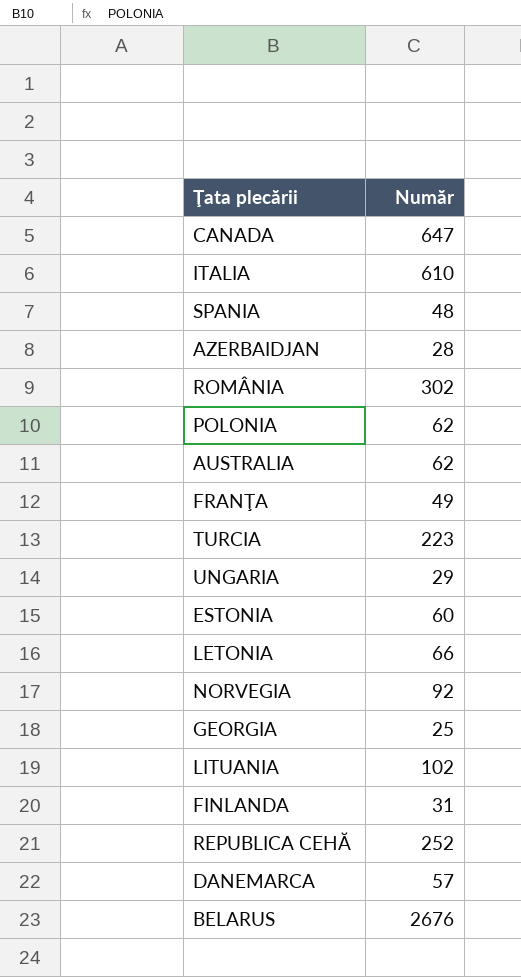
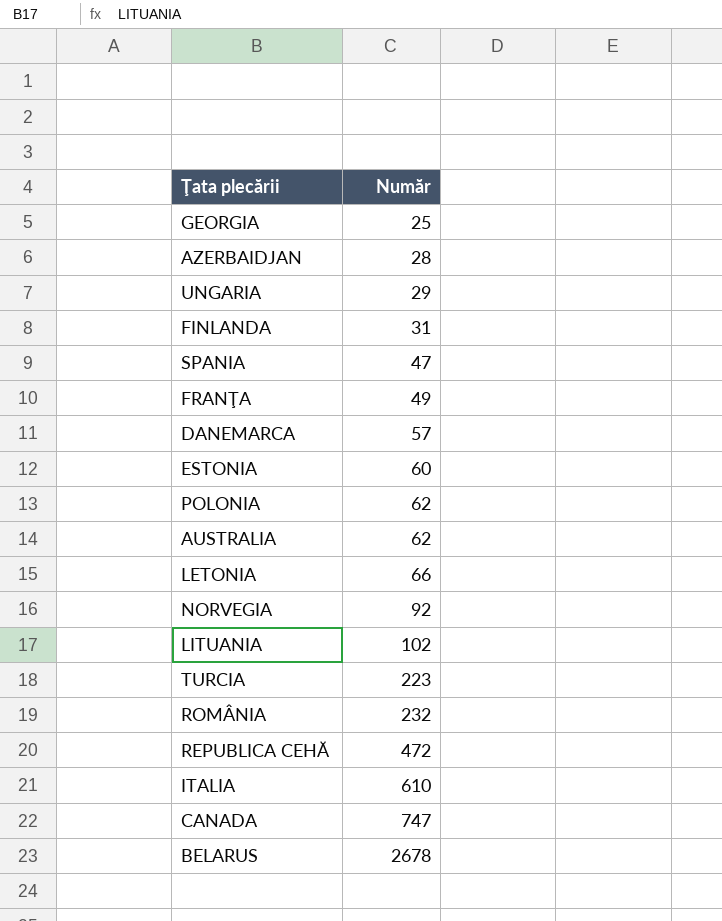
row order: none -> Număr ascending
SPANIA | Număr: 48 -> 47
ROMÂNIA | Număr: 302 -> 232
REPUBLICA CEHĂ | Număr: 252 -> 472
CANADA | Număr: 647 -> 747
BELARUS | Număr: 2676 -> 2678

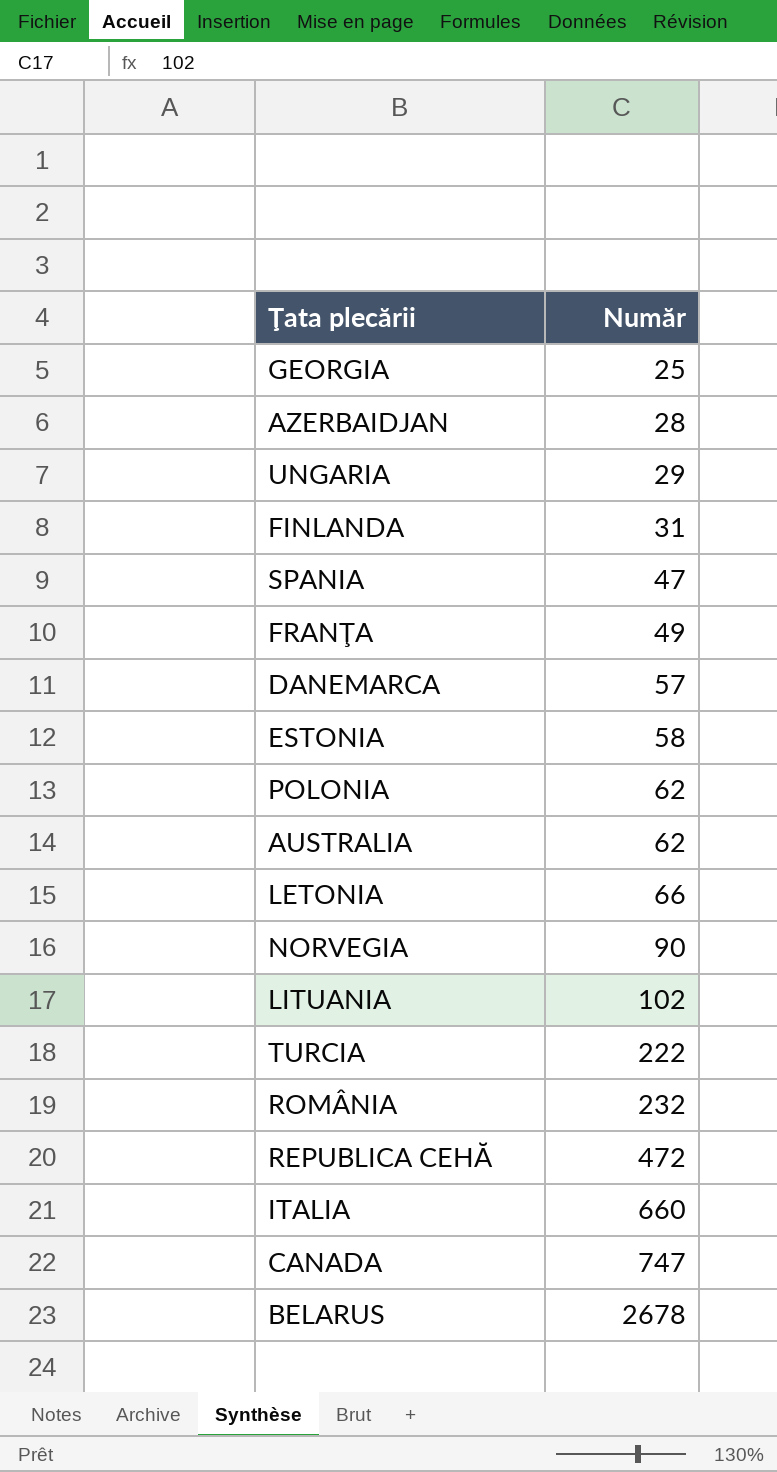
ESTONIA | Număr: 60 -> 58
NORVEGIA | Număr: 92 -> 90
TURCIA | Număr: 223 -> 222
ITALIA | Număr: 610 -> 660

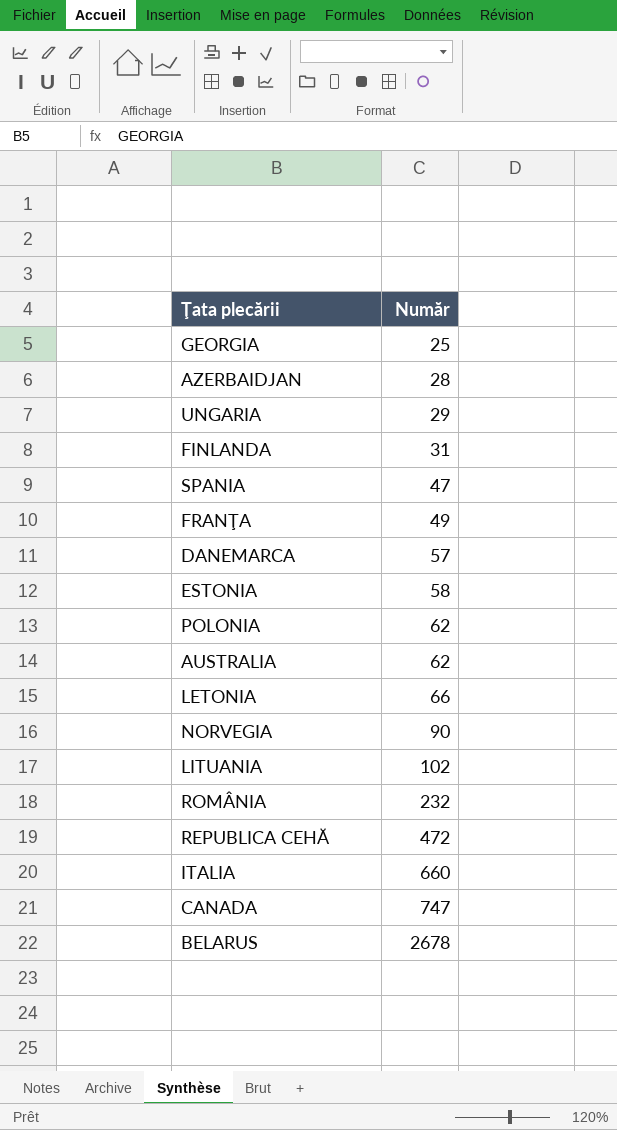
row TURCIA: 222 -> none

